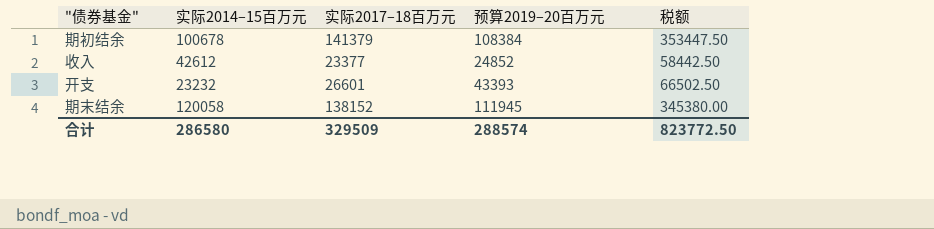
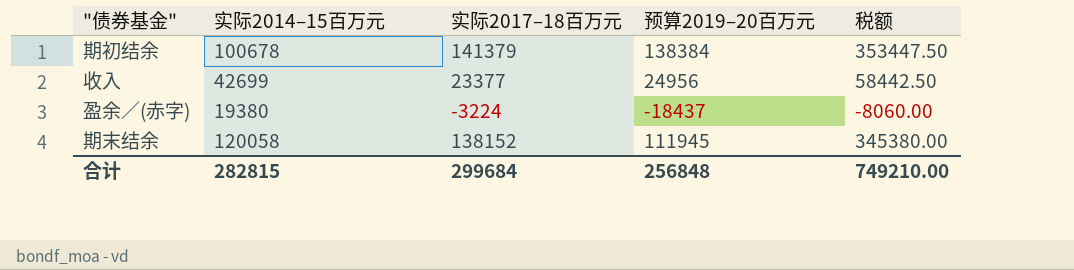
row 开支: 23232 | 26601 | 43393 | 66502.50 -> none
期初结余 | 预算2019–20百万元: 108384 -> 138384
收入 | 实际2014–15百万元: 42612 -> 42699
收入 | 预算2019–20百万元: 24852 -> 24956
row 盈余／(赤字): none -> 19380 | -3224 | -18437 | -8060.00
合计 | 实际2014–15百万元: 286580 -> 282815
合计 | 实际2017–18百万元: 329509 -> 299684
合计 | 预算2019–20百万元: 288574 -> 256848
合计 | 税额: 823772.50 -> 749210.00

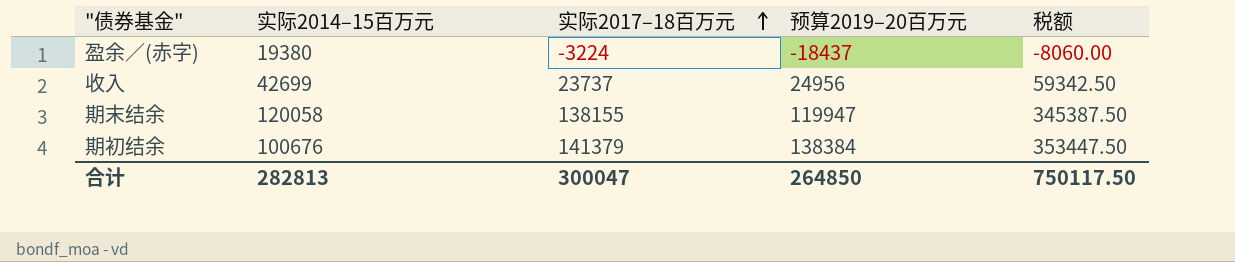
row order: none -> 实际2017–18百万元 ascending
收入 | 实际2017–18百万元: 23377 -> 23737
收入 | 税额: 58442.50 -> 59342.50
期末结余 | 实际2017–18百万元: 138152 -> 138155
期末结余 | 预算2019–20百万元: 111945 -> 119947
期末结余 | 税额: 345380.00 -> 345387.50
期初结余 | 实际2014–15百万元: 100678 -> 100676
合计 | 实际2014–15百万元: 282815 -> 282813
合计 | 实际2017–18百万元: 299684 -> 300047
合计 | 预算2019–20百万元: 256848 -> 264850
合计 | 税额: 749210.00 -> 750117.50

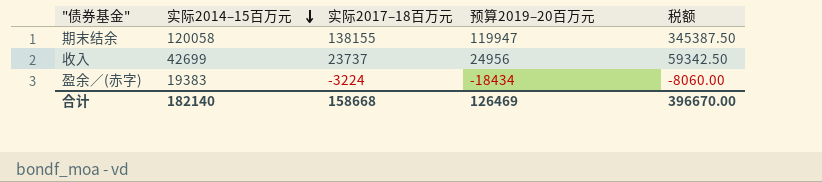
row order: 实际2017–18百万元 ascending -> 实际2014–15百万元 descending
row 期初结余: 100676 | 141379 | 138384 | 353447.50 -> none
盈余／(赤字) | 实际2014–15百万元: 19380 -> 19383
盈余／(赤字) | 预算2019–20百万元: -18437 -> -18434
合计 | 实际2014–15百万元: 282813 -> 182140
合计 | 实际2017–18百万元: 300047 -> 158668
合计 | 预算2019–20百万元: 264850 -> 126469
合计 | 税额: 750117.50 -> 396670.00

